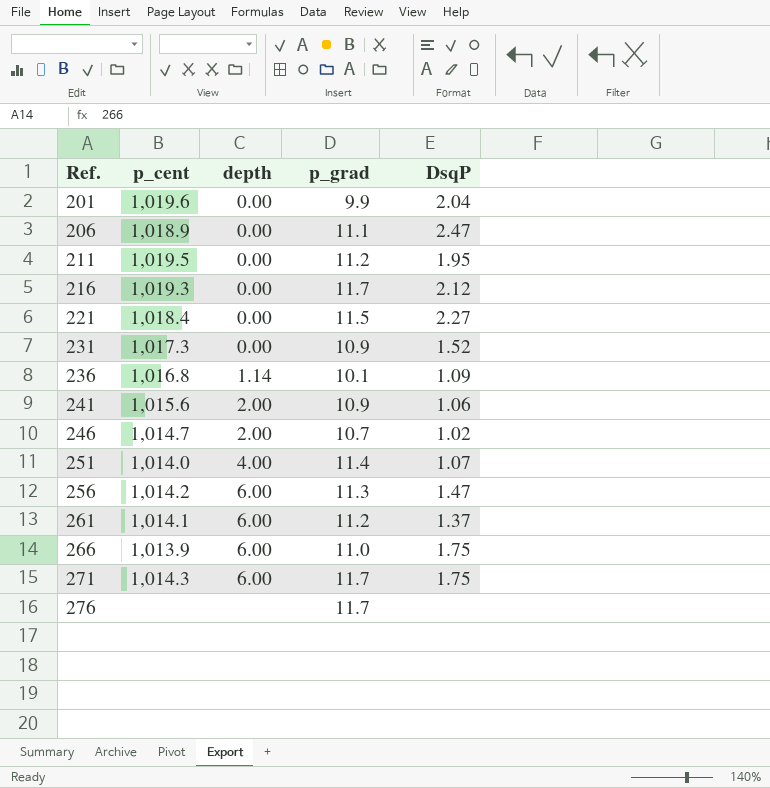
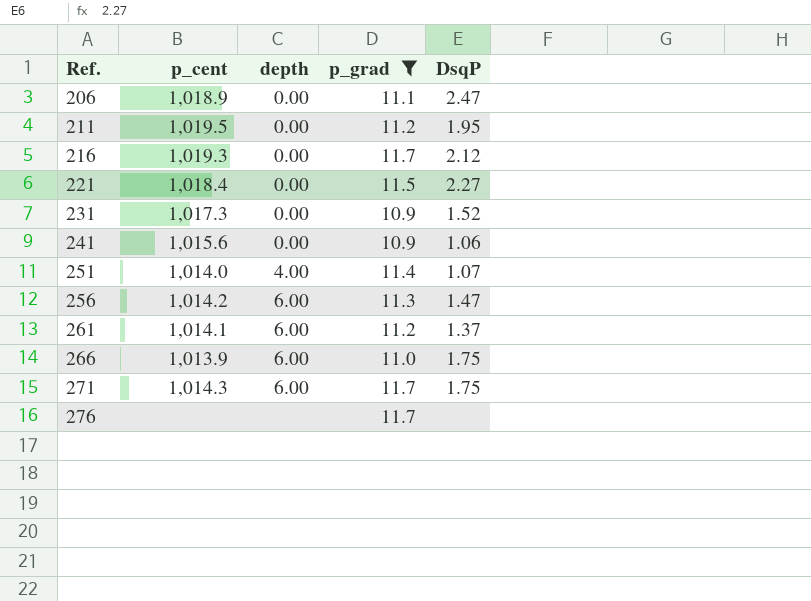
filter: none -> p_grad >= 10.9
241 | depth: 2.00 -> 0.00

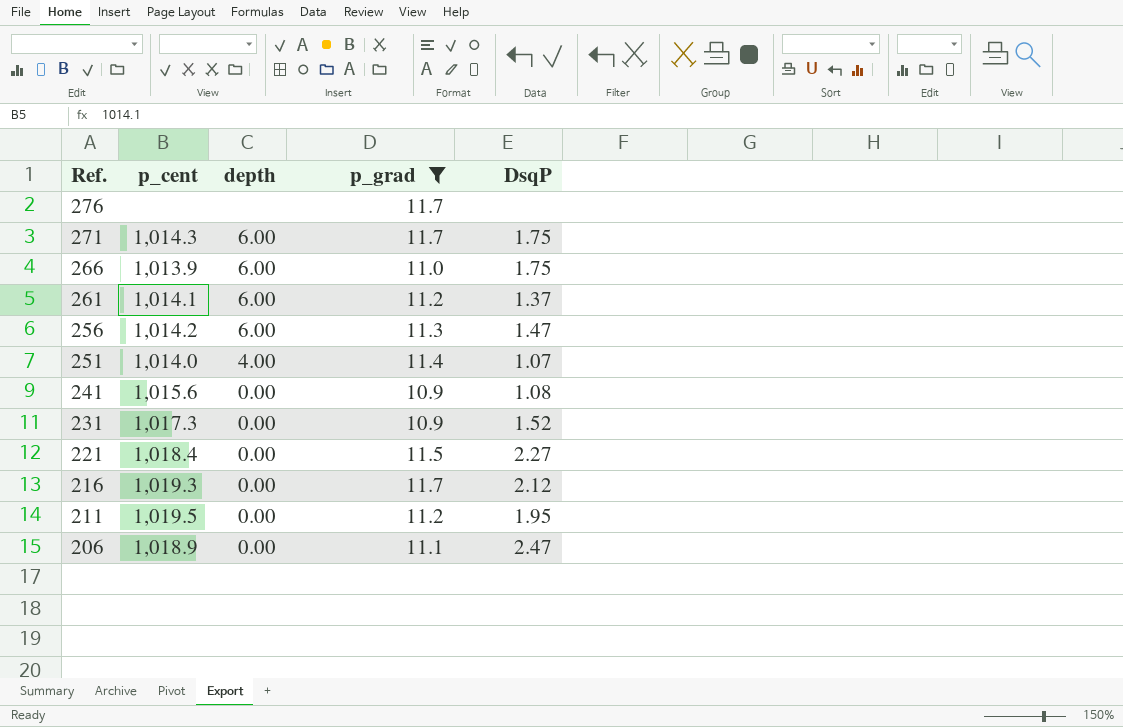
row order: Ref. ascending -> Ref. descending
241 | DsqP: 1.06 -> 1.08

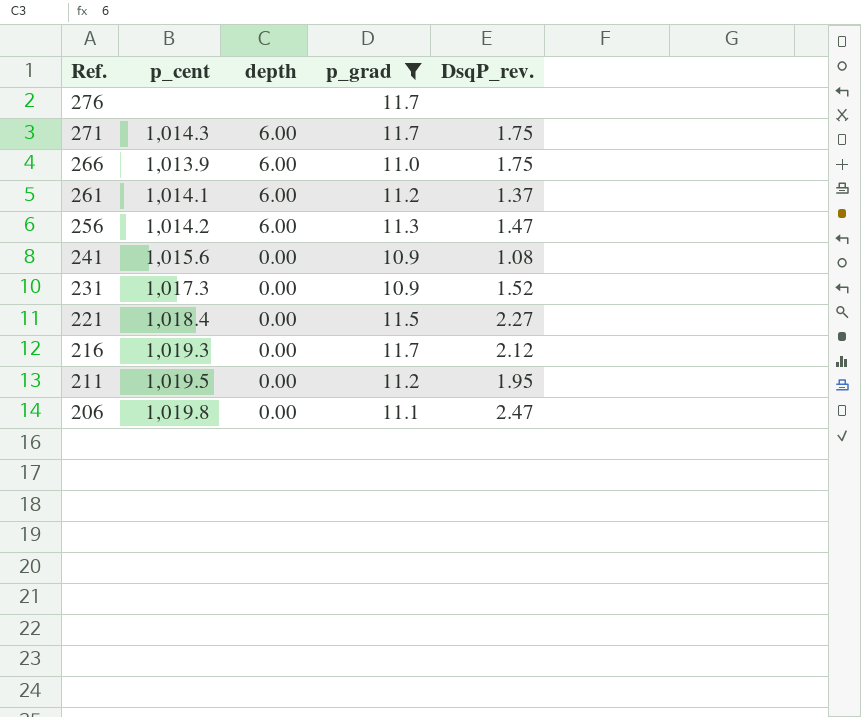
column name: DsqP -> DsqP_rev.
row 251: 1,014.0 | 4.00 | 11.4 | 1.07 -> none
206 | p_cent: 1,018.9 -> 1,019.8

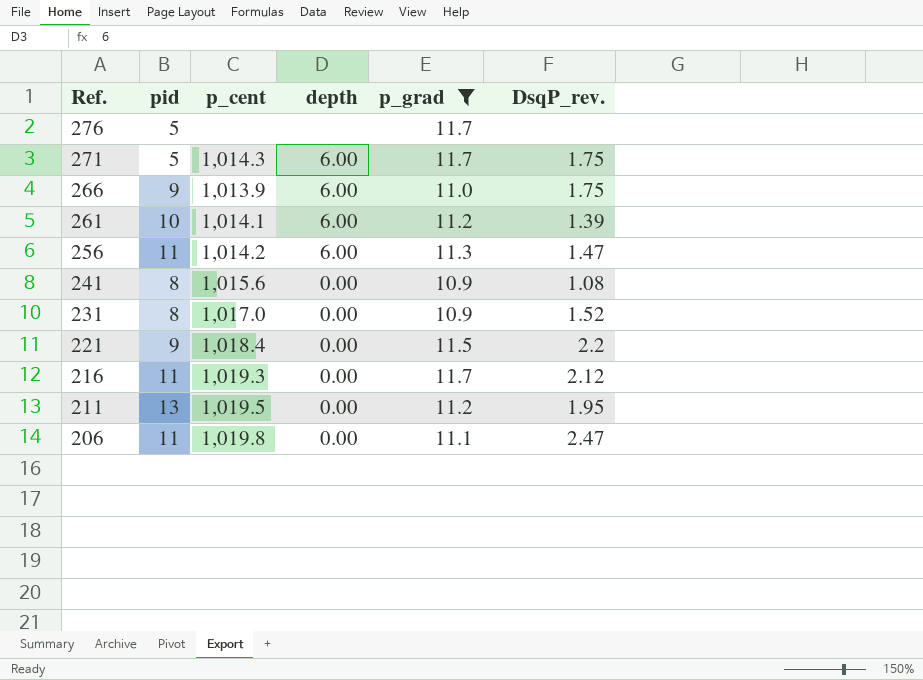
column pid | position: none -> 2
261 | DsqP_rev.: 1.37 -> 1.39
231 | p_cent: 1,017.3 -> 1,017.0
221 | DsqP_rev.: 2.27 -> 2.2

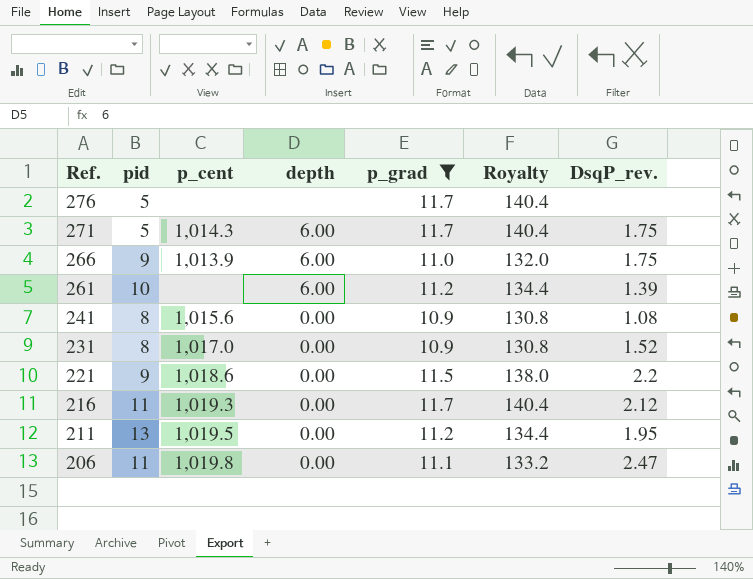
column Royalty | formula: none -> [p_grad] * 12
row 256: 11 | 1,014.2 | 6.00 | 11.3 | 1.47 -> none
261 | p_cent: 1,014.1 -> none
221 | p_cent: 1,018.4 -> 1,018.6

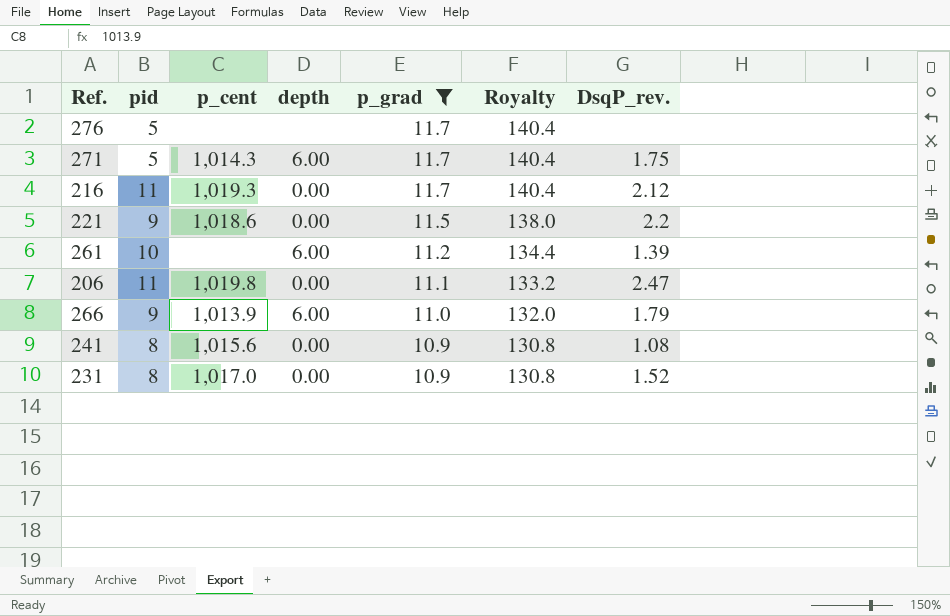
row order: Ref. descending -> p_grad descending
row 211: 13 | 1,019.5 | 0.00 | 11.2 | 134.4 | 1.95 -> none
266 | DsqP_rev.: 1.75 -> 1.79

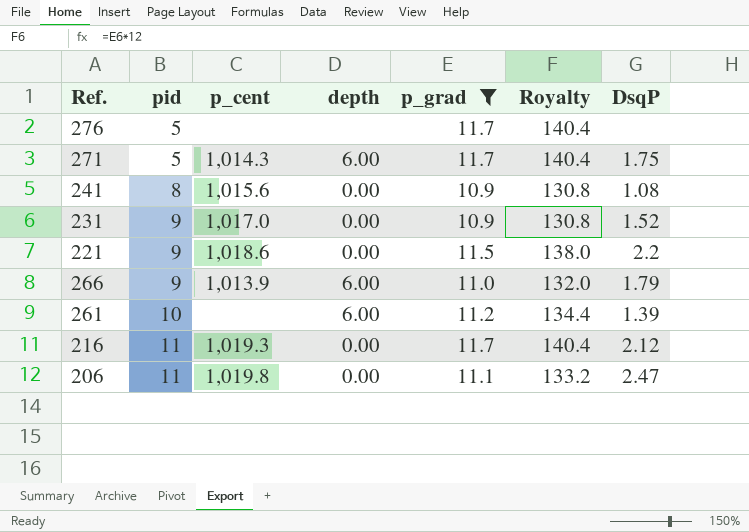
row order: p_grad descending -> pid ascending
column name: DsqP_rev. -> DsqP
231 | pid: 8 -> 9

